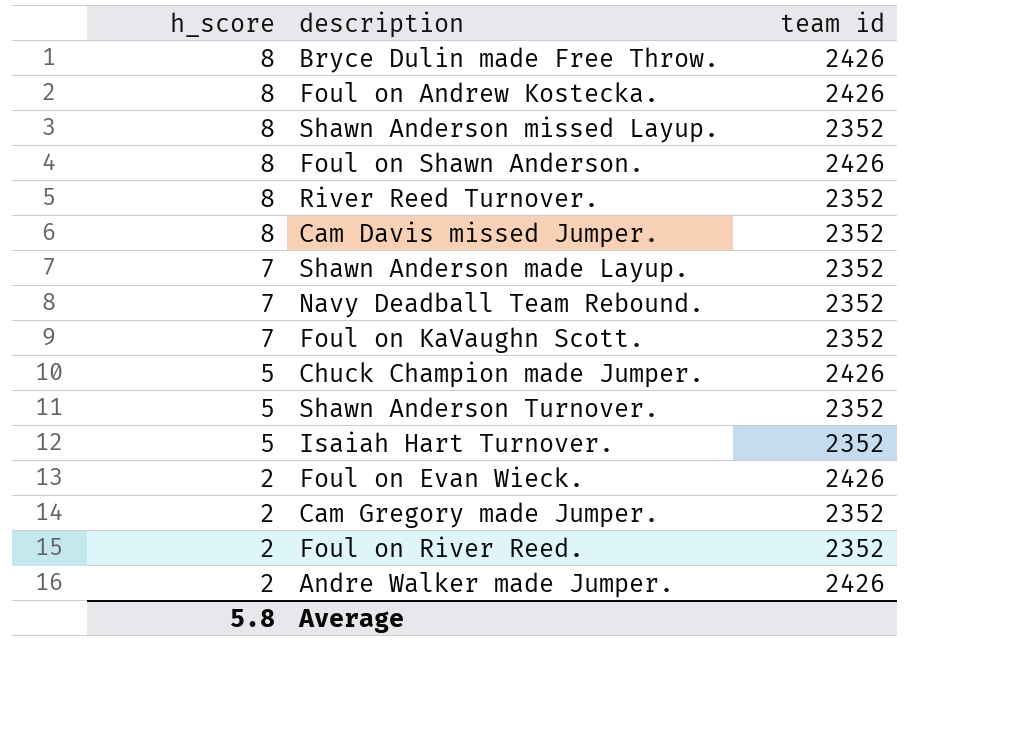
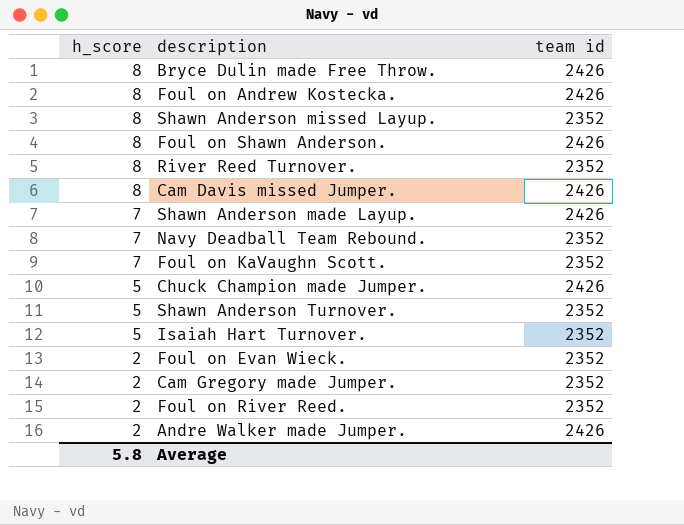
Cam Davis missed Jumper. | team id: 2352 -> 2426
Shawn Anderson made Layup. | team id: 2352 -> 2426
Foul on Evan Wieck. | team id: 2426 -> 2352

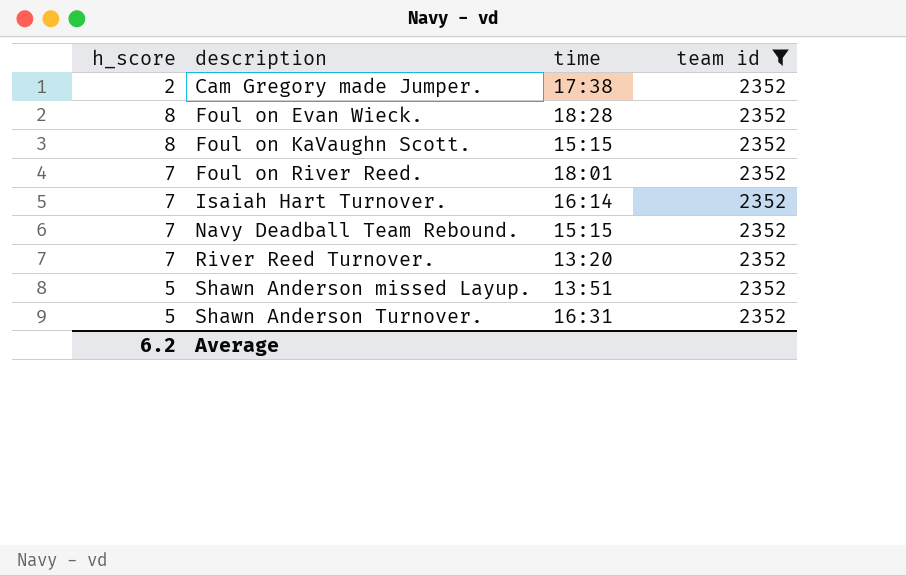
filter: none -> team id = 2352
row order: h_score descending -> description ascending
column time | position: none -> 3
Foul on Evan Wieck. | h_score: 2 -> 8
Foul on KaVaughn Scott. | h_score: 7 -> 8
Foul on River Reed. | h_score: 2 -> 7
Isaiah Hart Turnover. | h_score: 5 -> 7
River Reed Turnover. | h_score: 8 -> 7
Shawn Anderson missed Layup. | h_score: 8 -> 5
Average | h_score: 5.8 -> 6.2

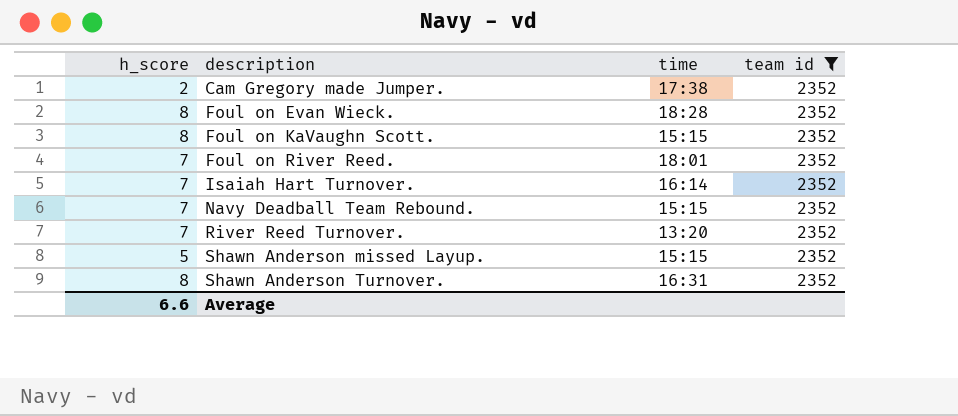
Shawn Anderson missed Layup. | time: 13:51 -> 15:15
Shawn Anderson Turnover. | h_score: 5 -> 8
Average | h_score: 6.2 -> 6.6

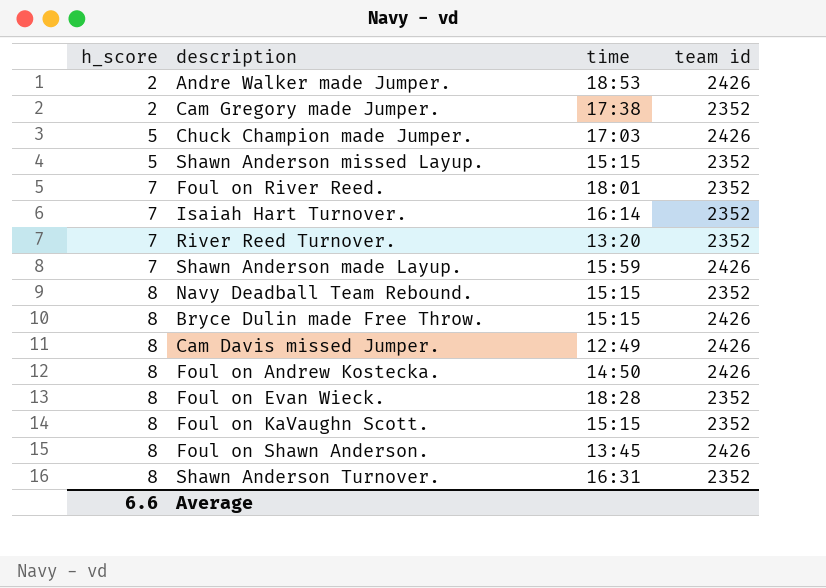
filter: team id = 2352 -> none
row order: description ascending -> h_score ascending
Navy Deadball Team Rebound. | h_score: 7 -> 8

